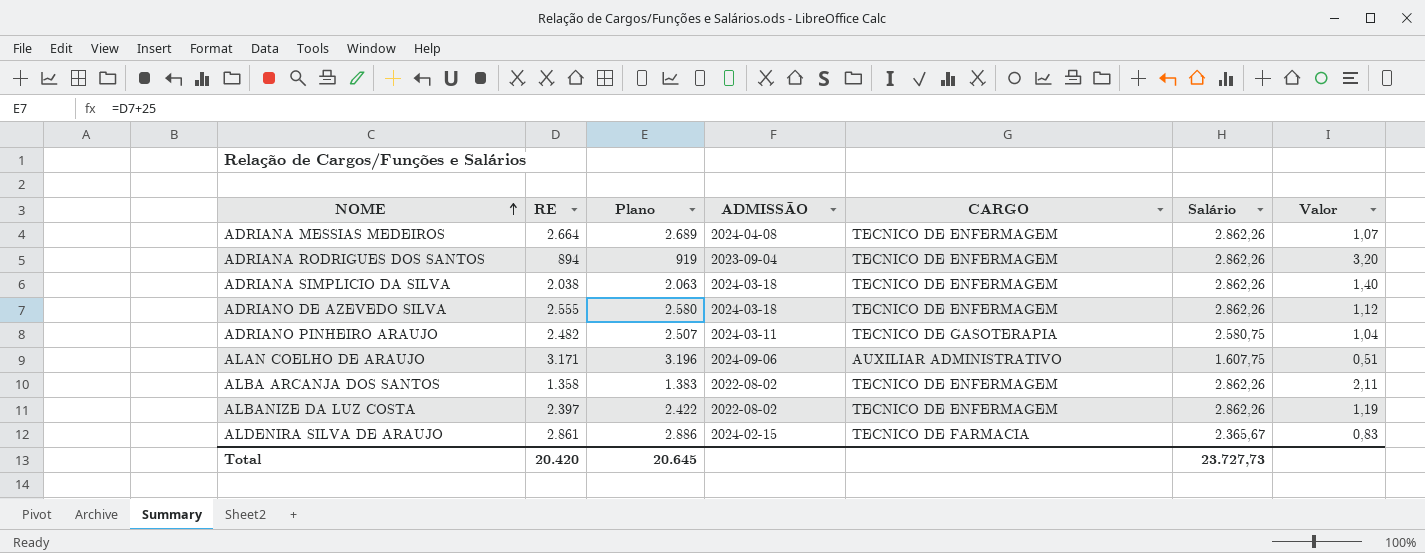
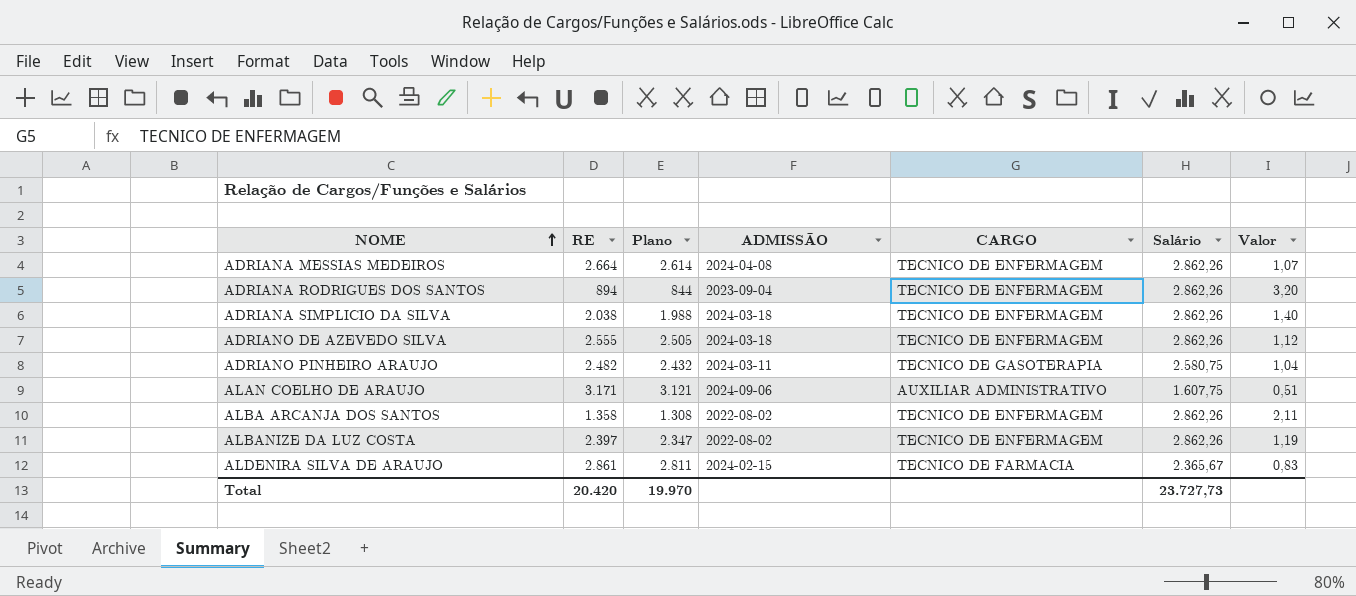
column Plano | formula: [RE] + 25 -> [RE] - 50
Total | Plano: 20.645 -> 19.970

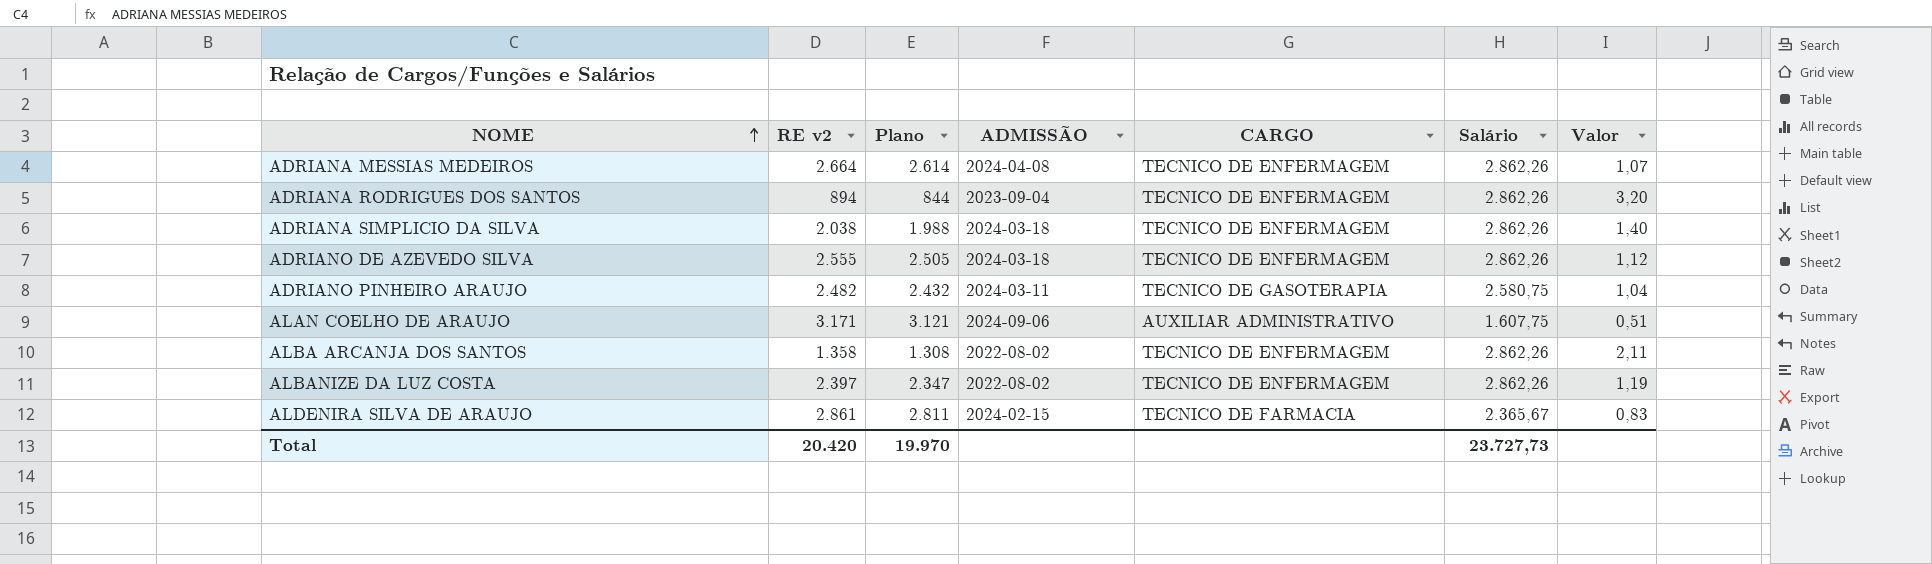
column name: RE -> RE v2

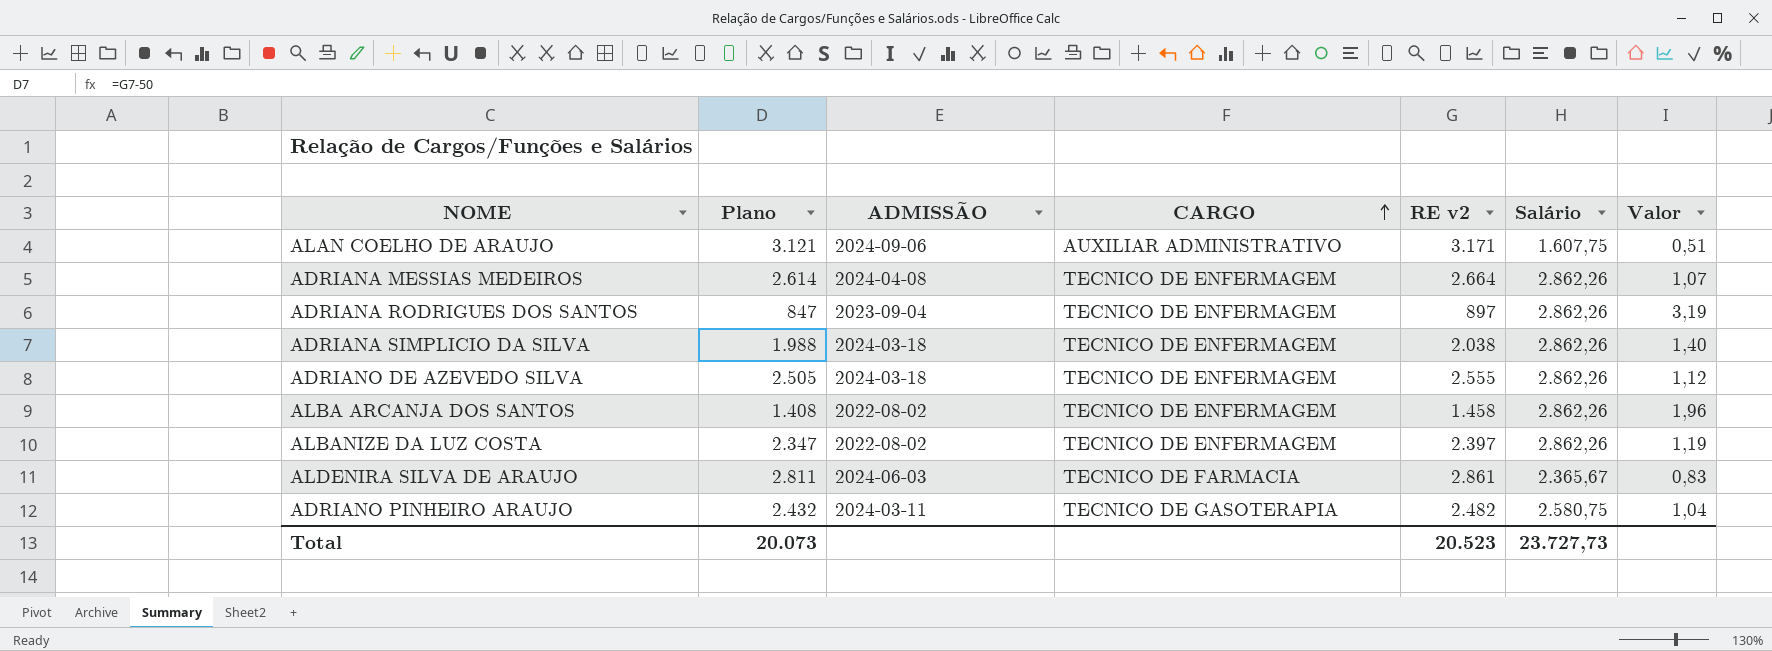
row order: NOME ascending -> CARGO ascending
column RE v2 | position: 2 -> 5
ADRIANA RODRIGUES DOS SANTOS | Plano: 844 -> 847
ADRIANA RODRIGUES DOS SANTOS | RE v2: 894 -> 897
ADRIANA RODRIGUES DOS SANTOS | Valor: 3,20 -> 3,19
ALBA ARCANJA DOS SANTOS | Plano: 1.308 -> 1.408
ALBA ARCANJA DOS SANTOS | RE v2: 1.358 -> 1.458
ALBA ARCANJA DOS SANTOS | Valor: 2,11 -> 1,96
ALDENIRA SILVA DE ARAUJO | ADMISSÃO: 2024-02-15 -> 2024-06-03
Total | Plano: 19.970 -> 20.073
Total | RE v2: 20.420 -> 20.523

